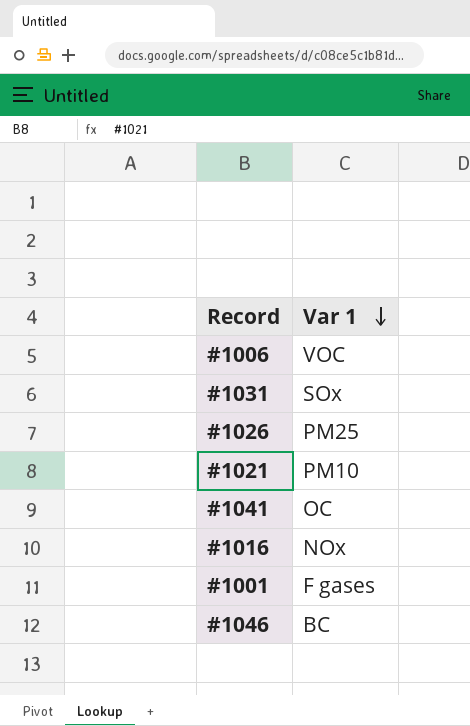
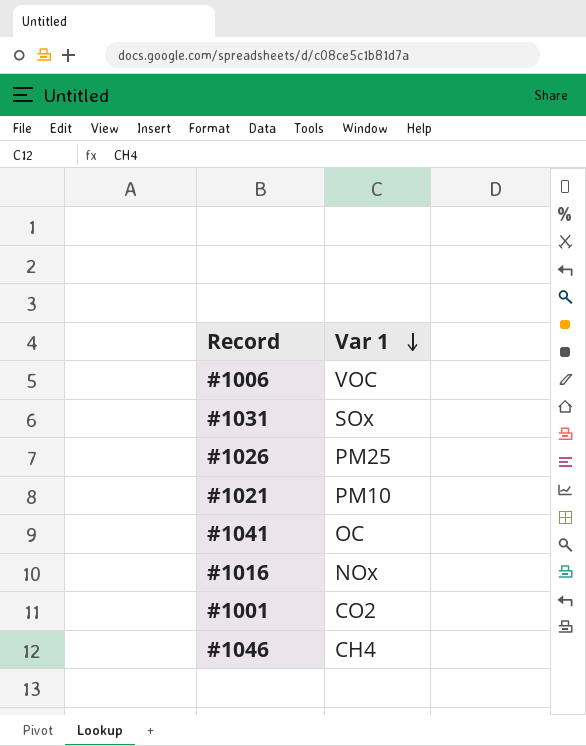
#1001 | Var 1: F gases -> CO2
#1046 | Var 1: BC -> CH4

